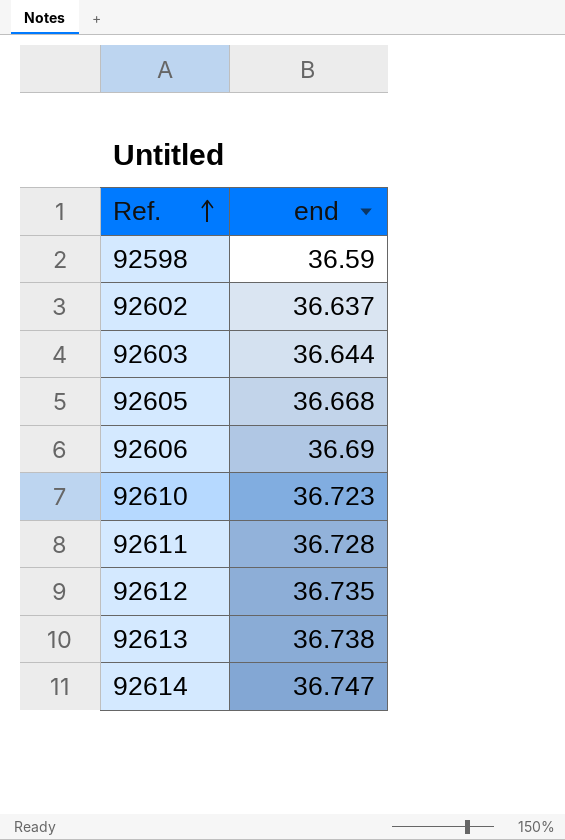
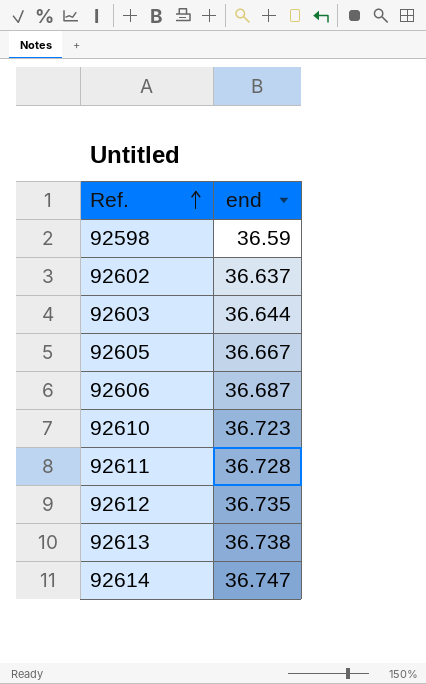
92605 | end: 36.668 -> 36.667
92606 | end: 36.69 -> 36.687

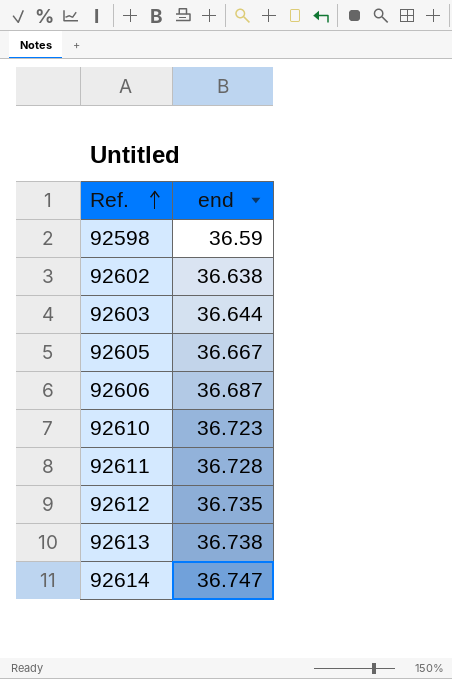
92602 | end: 36.637 -> 36.638

